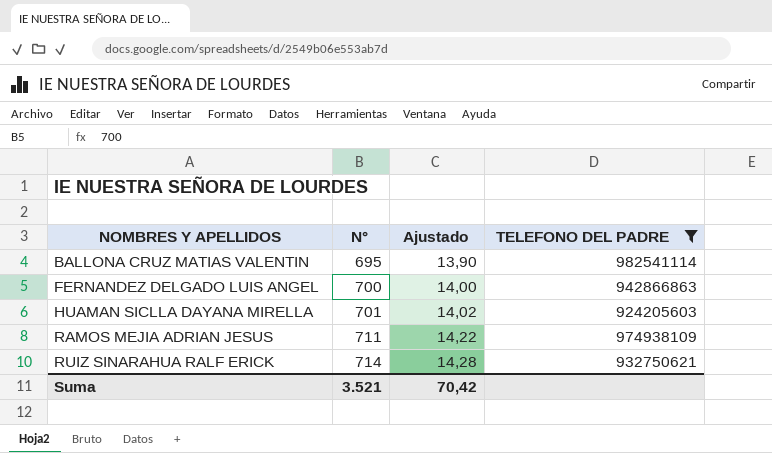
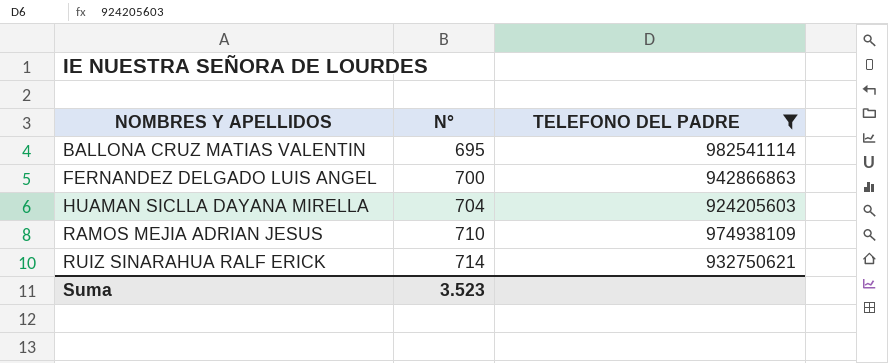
column Ajustado | formula: [N°] * 0,02 -> none
HUAMAN SICLLA DAYANA MIRELLA | N°: 701 -> 704
RAMOS MEJIA ADRIAN JESUS | N°: 711 -> 710
Suma | N°: 3.521 -> 3.523

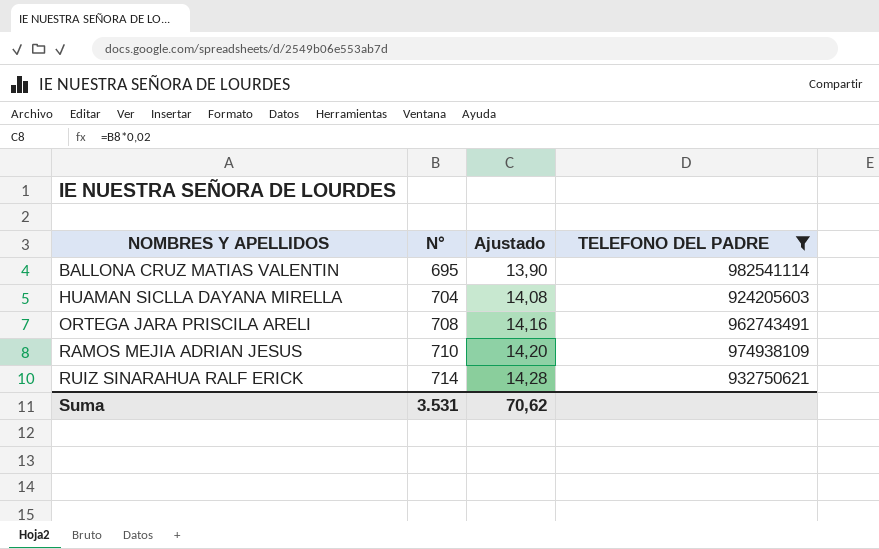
column Ajustado | formula: none -> [N°] * 0,02
row FERNANDEZ DELGADO LUIS ANGEL: 700 | 942866863 -> none
row ORTEGA JARA PRISCILA ARELI: none -> 708 | 14,16 | 962743491
Suma | N°: 3.523 -> 3.531

